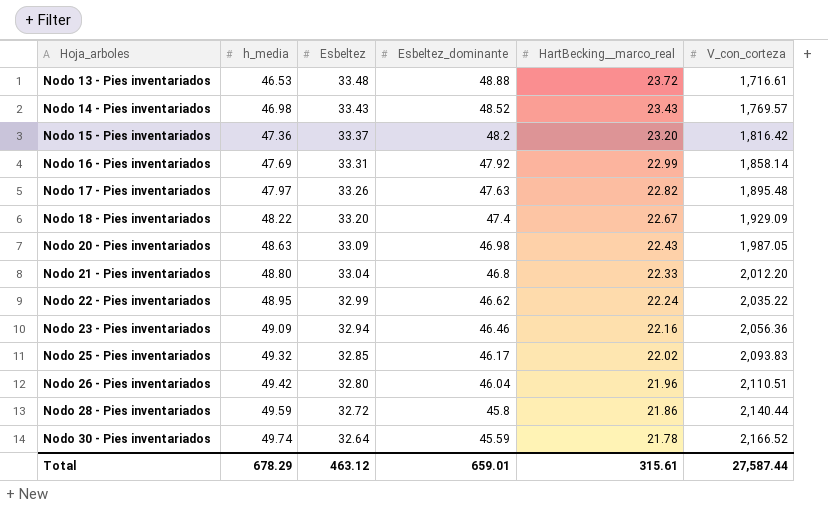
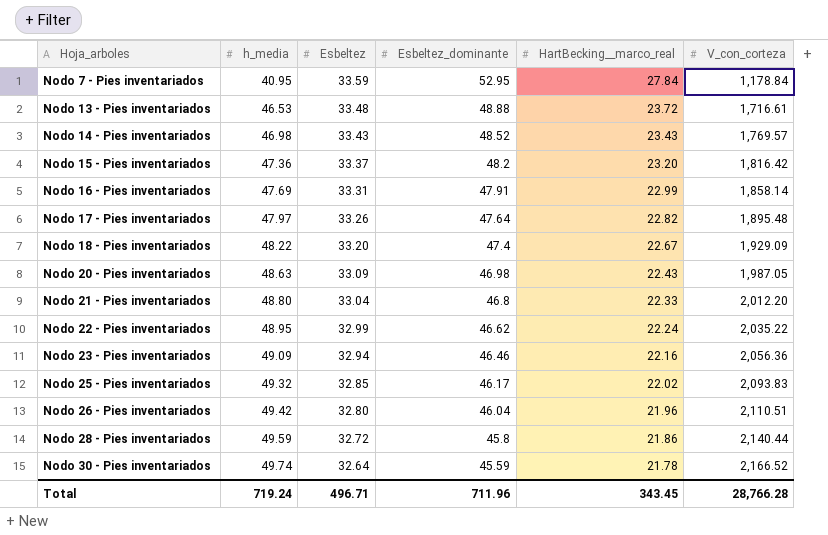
row Nodo 7 - Pies inventariados: none -> 40.95 | 33.59 | 52.95 | 27.84 | 1,178.84
Nodo 16 - Pies inventariados | Esbeltez_dominante: 47.92 -> 47.91
Nodo 17 - Pies inventariados | Esbeltez_dominante: 47.63 -> 47.64
Total | h_media: 678.29 -> 719.24
Total | Esbeltez: 463.12 -> 496.71
Total | Esbeltez_dominante: 659.01 -> 711.96
Total | HartBecking__marco_real: 315.61 -> 343.45
Total | V_con_corteza: 27,587.44 -> 28,766.28

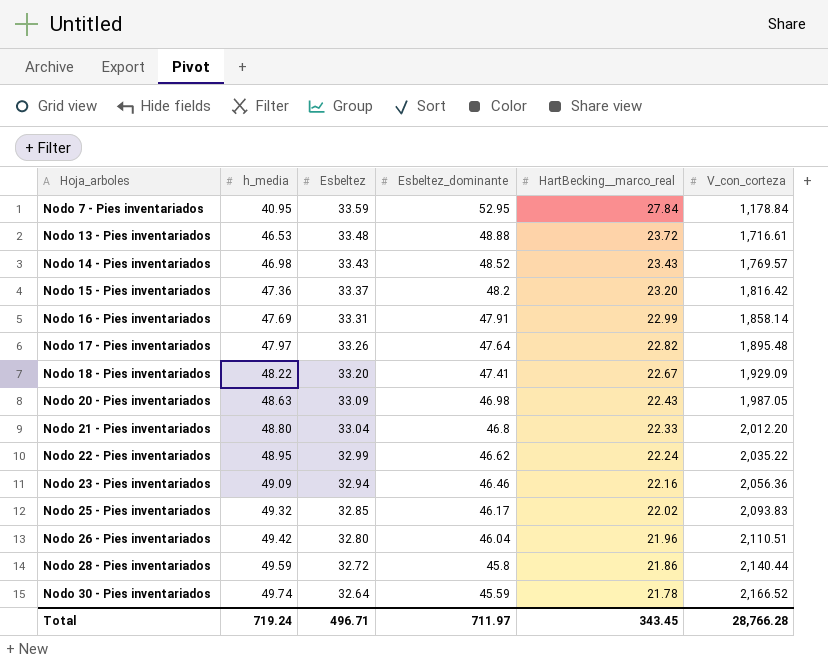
Nodo 18 - Pies inventariados | Esbeltez_dominante: 47.4 -> 47.41
Total | Esbeltez_dominante: 711.96 -> 711.97

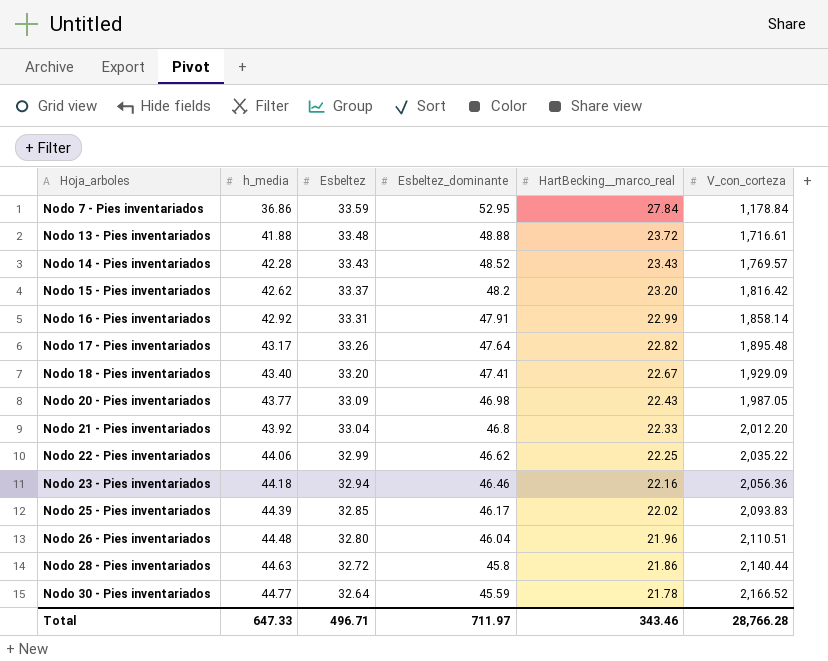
Nodo 7 - Pies inventariados | h_media: 40.95 -> 36.86
Nodo 13 - Pies inventariados | h_media: 46.53 -> 41.88
Nodo 14 - Pies inventariados | h_media: 46.98 -> 42.28
Nodo 15 - Pies inventariados | h_media: 47.36 -> 42.62
Nodo 16 - Pies inventariados | h_media: 47.69 -> 42.92
Nodo 17 - Pies inventariados | h_media: 47.97 -> 43.17
Nodo 18 - Pies inventariados | h_media: 48.22 -> 43.40
Nodo 20 - Pies inventariados | h_media: 48.63 -> 43.77
Nodo 21 - Pies inventariados | h_media: 48.80 -> 43.92
Nodo 22 - Pies inventariados | h_media: 48.95 -> 44.06
Nodo 22 - Pies inventariados | HartBecking__marco_real: 22.24 -> 22.25
Nodo 23 - Pies inventariados | h_media: 49.09 -> 44.18
Nodo 25 - Pies inventariados | h_media: 49.32 -> 44.39
Nodo 26 - Pies inventariados | h_media: 49.42 -> 44.48
Nodo 28 - Pies inventariados | h_media: 49.59 -> 44.63
Nodo 30 - Pies inventariados | h_media: 49.74 -> 44.77
Total | h_media: 719.24 -> 647.33
Total | HartBecking__marco_real: 343.45 -> 343.46

